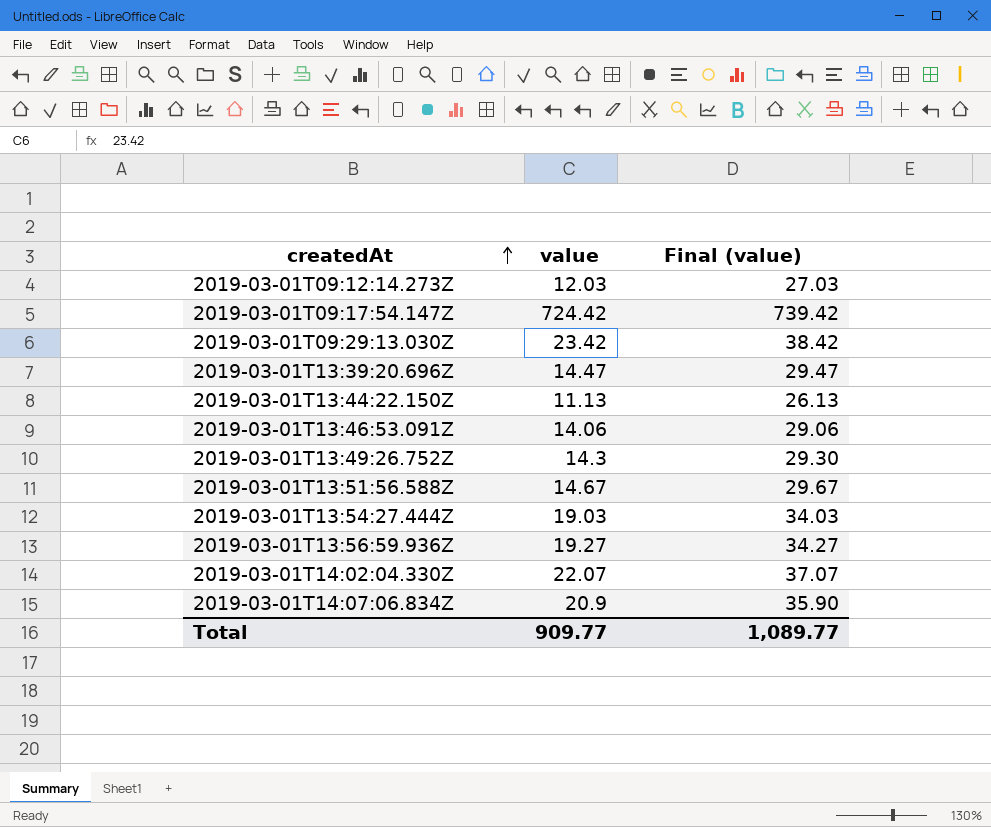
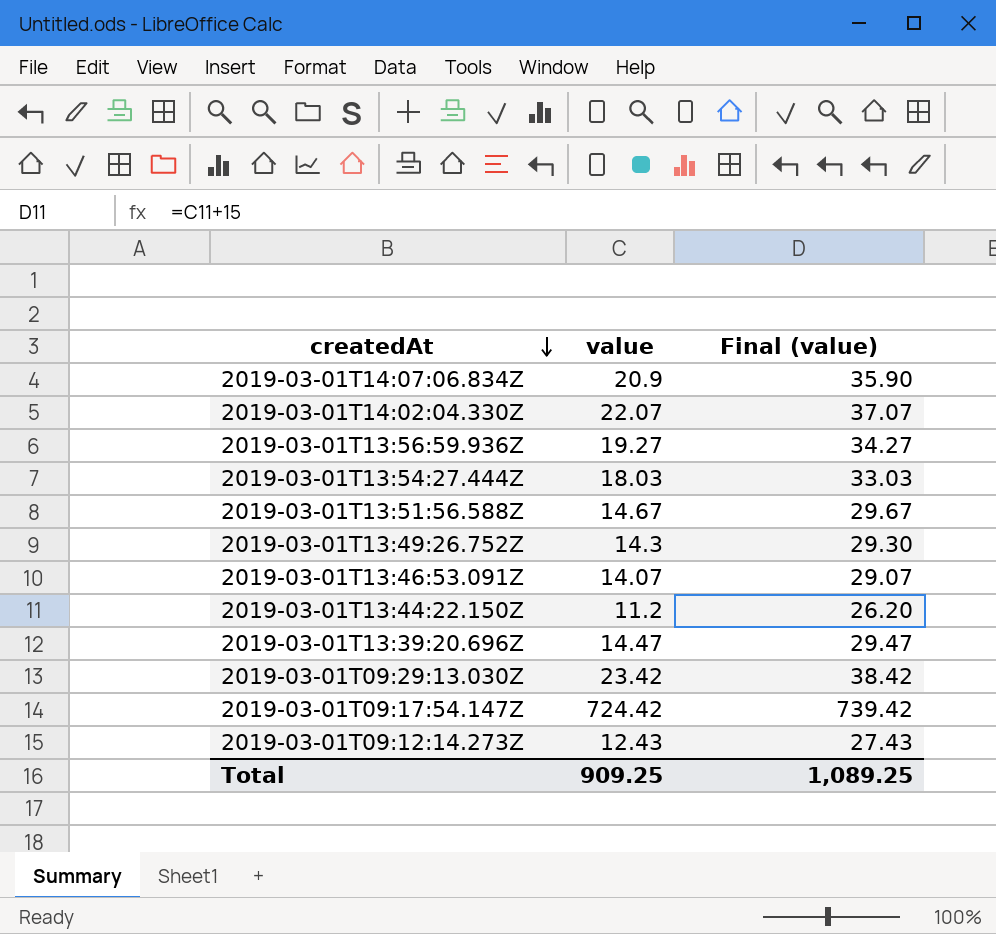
row order: createdAt ascending -> createdAt descending
2019-03-01T13:54:27.444Z | value: 19.03 -> 18.03
2019-03-01T13:54:27.444Z | Final (value): 34.03 -> 33.03
2019-03-01T13:46:53.091Z | value: 14.06 -> 14.07
2019-03-01T13:46:53.091Z | Final (value): 29.06 -> 29.07
2019-03-01T13:44:22.150Z | value: 11.13 -> 11.2
2019-03-01T13:44:22.150Z | Final (value): 26.13 -> 26.20
2019-03-01T09:12:14.273Z | value: 12.03 -> 12.43
2019-03-01T09:12:14.273Z | Final (value): 27.03 -> 27.43
Total | value: 909.77 -> 909.25
Total | Final (value): 1,089.77 -> 1,089.25

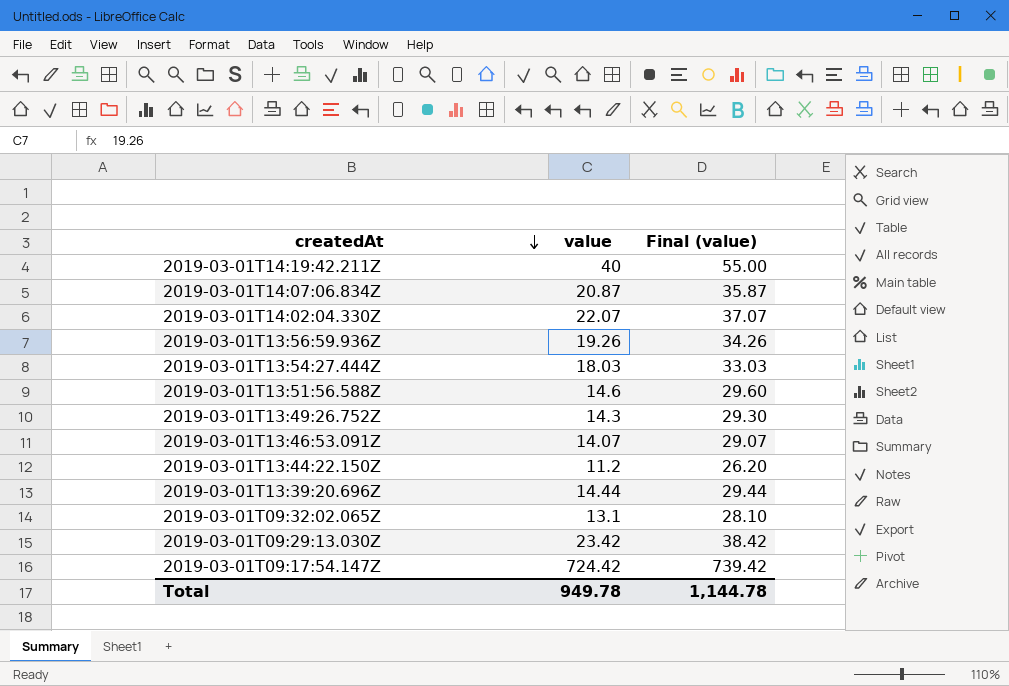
row 2019-03-01T09:12:14.273Z: 12.43 | 27.43 -> none
row 2019-03-01T14:19:42.211Z: none -> 40 | 55.00
2019-03-01T14:07:06.834Z | value: 20.9 -> 20.87
2019-03-01T14:07:06.834Z | Final (value): 35.90 -> 35.87
2019-03-01T13:56:59.936Z | value: 19.27 -> 19.26
2019-03-01T13:56:59.936Z | Final (value): 34.27 -> 34.26
2019-03-01T13:51:56.588Z | value: 14.67 -> 14.6
2019-03-01T13:51:56.588Z | Final (value): 29.67 -> 29.60
2019-03-01T13:39:20.696Z | value: 14.47 -> 14.44
2019-03-01T13:39:20.696Z | Final (value): 29.47 -> 29.44
row 2019-03-01T09:32:02.065Z: none -> 13.1 | 28.10
Total | value: 909.25 -> 949.78
Total | Final (value): 1,089.25 -> 1,144.78

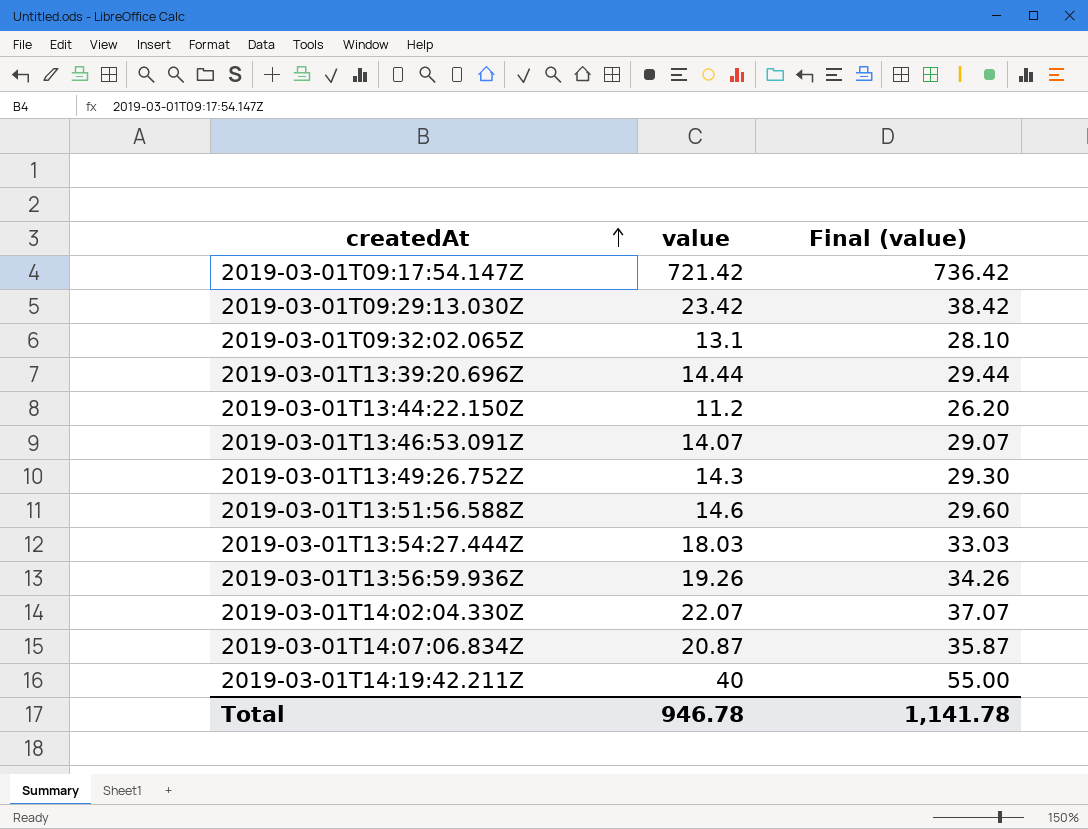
row order: createdAt descending -> createdAt ascending
2019-03-01T09:17:54.147Z | value: 724.42 -> 721.42
2019-03-01T09:17:54.147Z | Final (value): 739.42 -> 736.42
Total | value: 949.78 -> 946.78
Total | Final (value): 1,144.78 -> 1,141.78

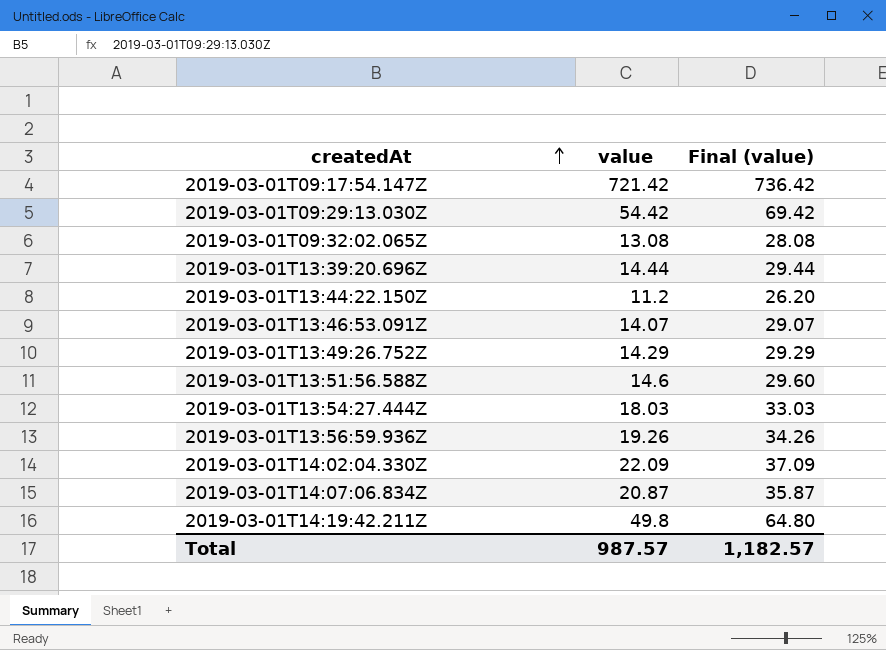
2019-03-01T09:29:13.030Z | value: 23.42 -> 54.42
2019-03-01T09:29:13.030Z | Final (value): 38.42 -> 69.42
2019-03-01T09:32:02.065Z | value: 13.1 -> 13.08
2019-03-01T09:32:02.065Z | Final (value): 28.10 -> 28.08
2019-03-01T13:49:26.752Z | value: 14.3 -> 14.29
2019-03-01T13:49:26.752Z | Final (value): 29.30 -> 29.29
2019-03-01T14:02:04.330Z | value: 22.07 -> 22.09
2019-03-01T14:02:04.330Z | Final (value): 37.07 -> 37.09
2019-03-01T14:19:42.211Z | value: 40 -> 49.8
2019-03-01T14:19:42.211Z | Final (value): 55.00 -> 64.80
Total | value: 946.78 -> 987.57
Total | Final (value): 1,141.78 -> 1,182.57

